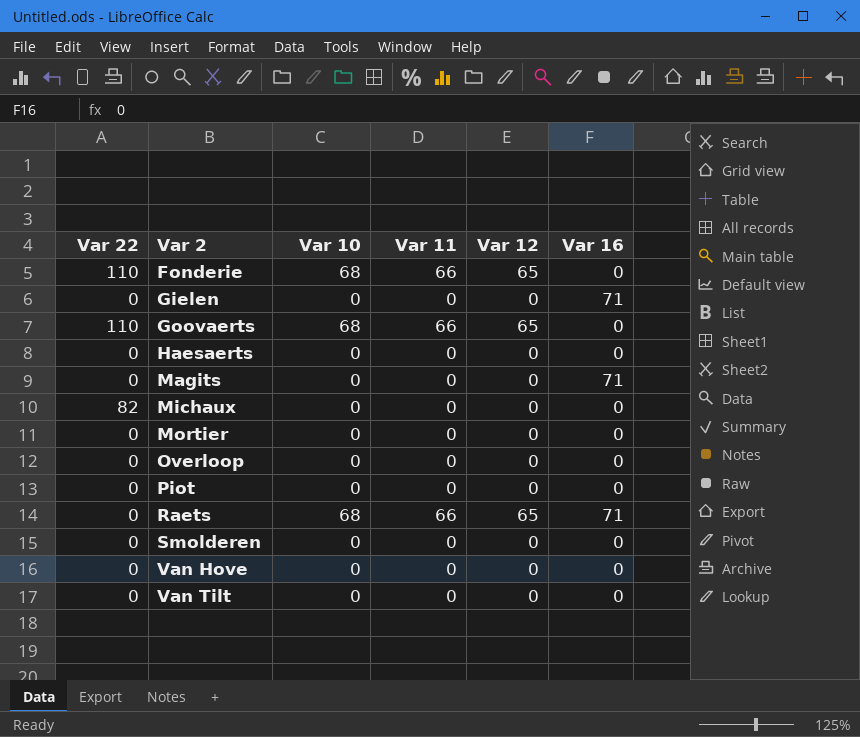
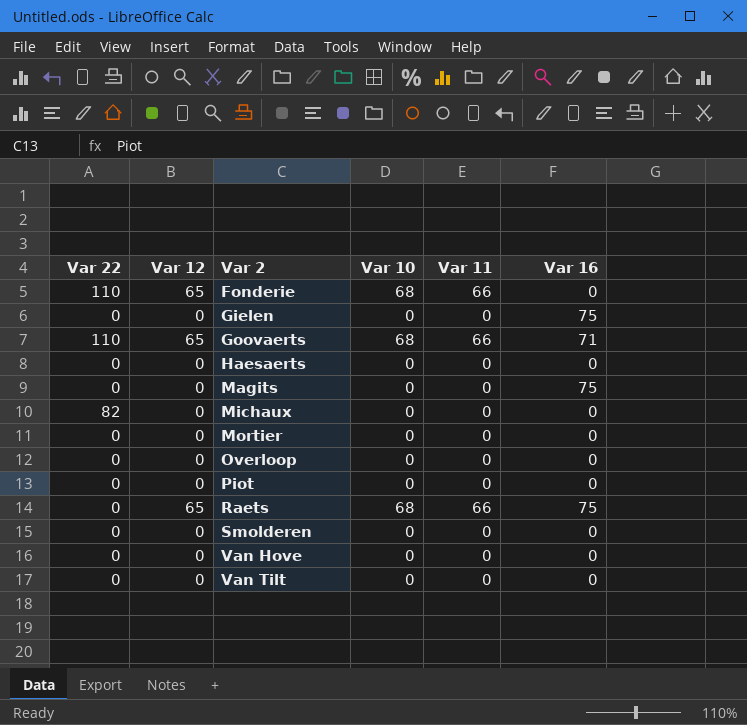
column Var 12 | position: 5 -> 2
Gielen | Var 16: 71 -> 75
Goovaerts | Var 16: 0 -> 71
Magits | Var 16: 71 -> 75
Raets | Var 16: 71 -> 75

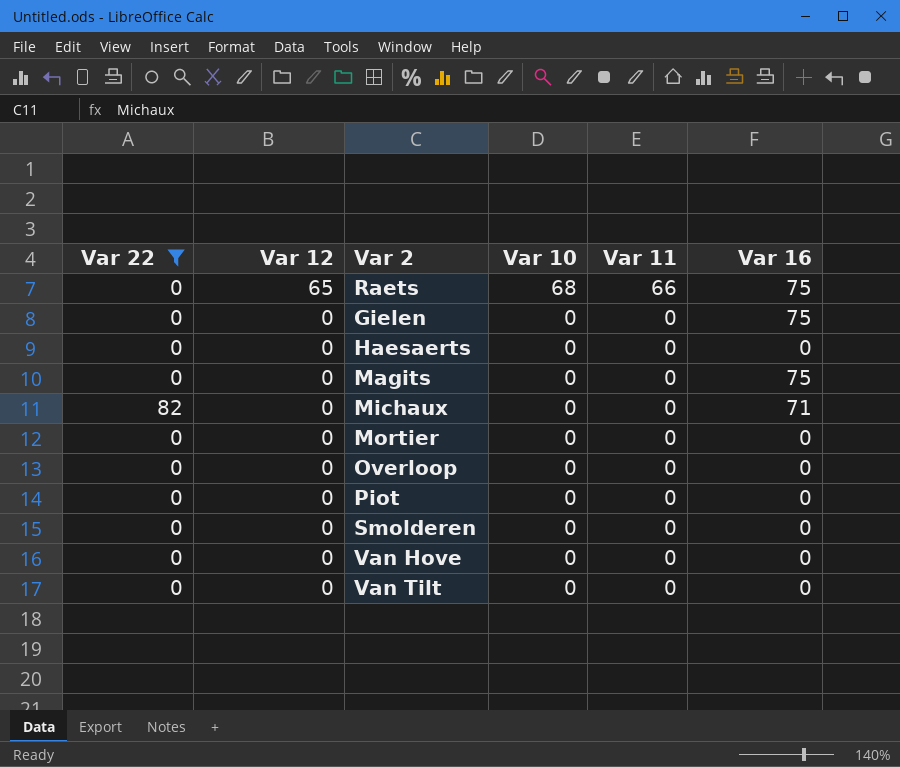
filter: none -> Var 22 != 110
row order: Var 2 ascending -> Var 12 descending
Michaux | Var 16: 0 -> 71

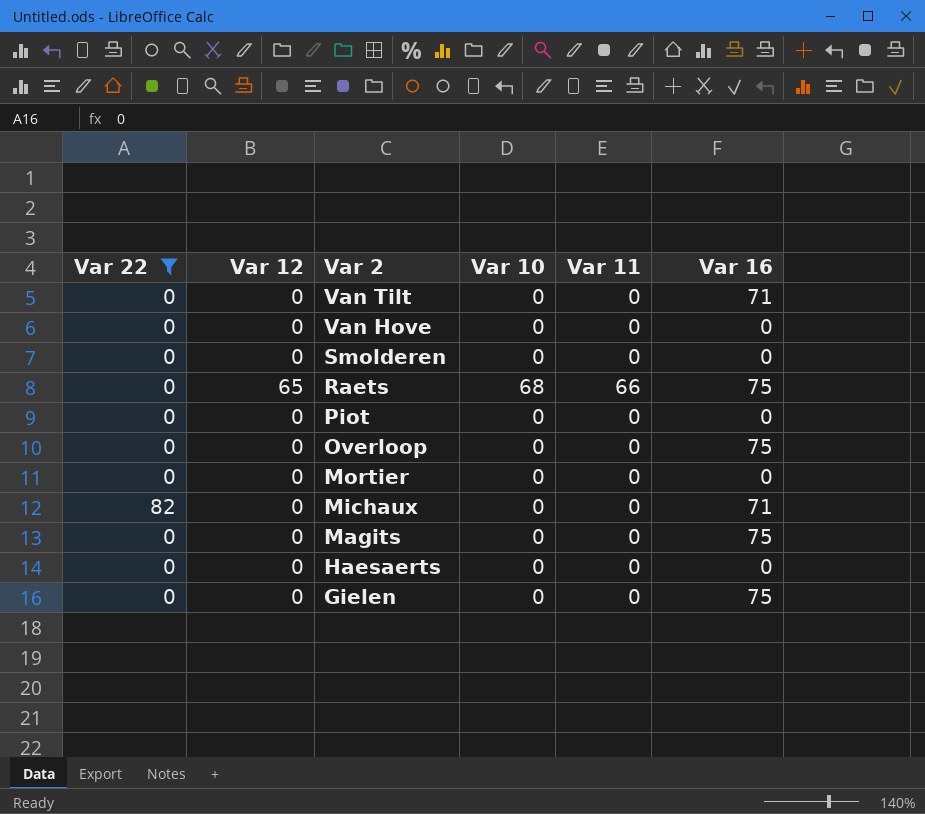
row order: Var 12 descending -> Var 2 descending
Van Tilt | Var 16: 0 -> 71
Overloop | Var 16: 0 -> 75

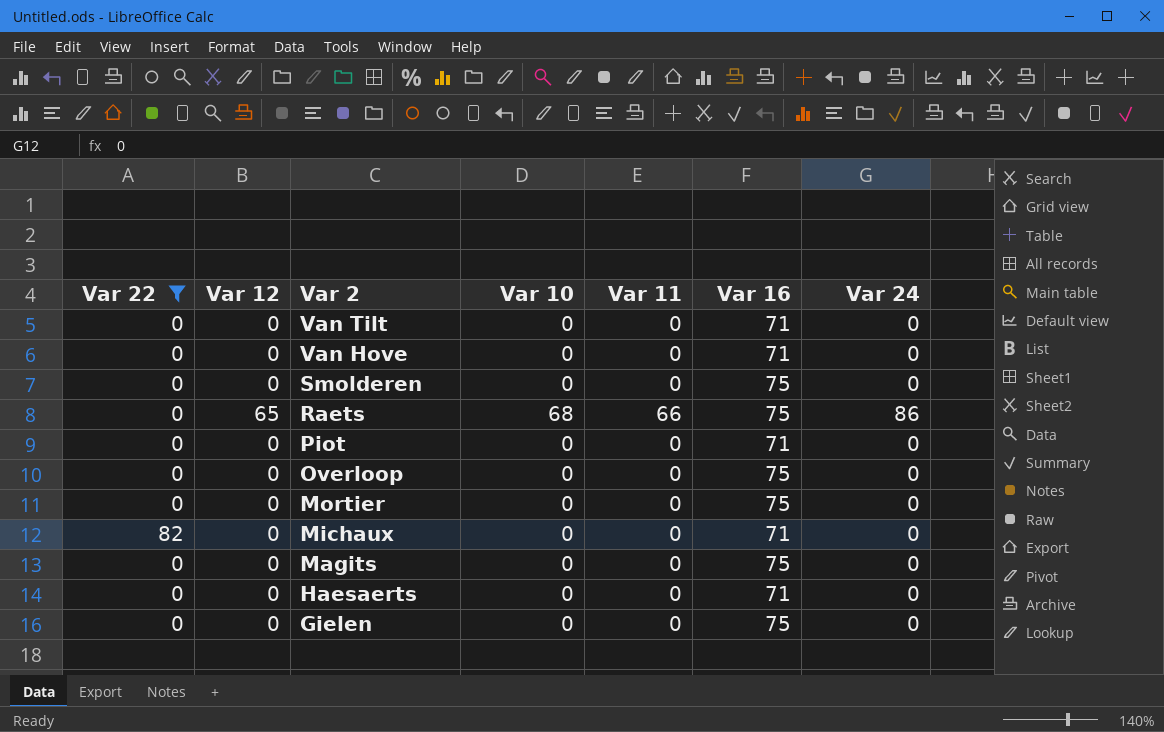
column Var 24 | position: none -> 7
Van Hove | Var 16: 0 -> 71
Smolderen | Var 16: 0 -> 75
Piot | Var 16: 0 -> 71
Mortier | Var 16: 0 -> 75
Haesaerts | Var 16: 0 -> 71

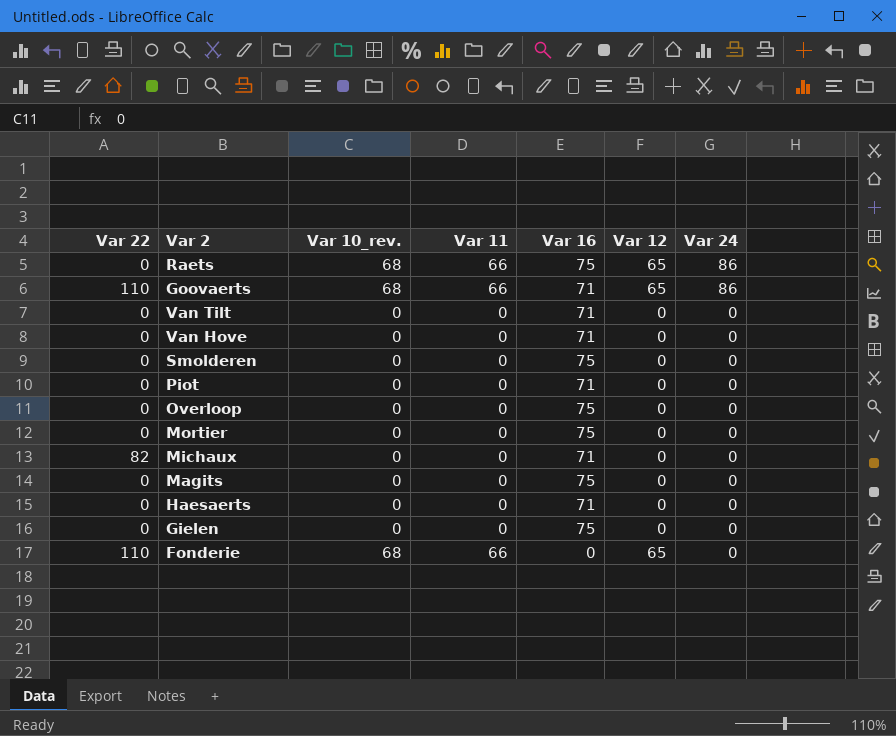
filter: Var 22 != 110 -> none
row order: Var 2 descending -> Var 24 descending
column name: Var 10 -> Var 10_rev.
column Var 12 | position: 2 -> 6

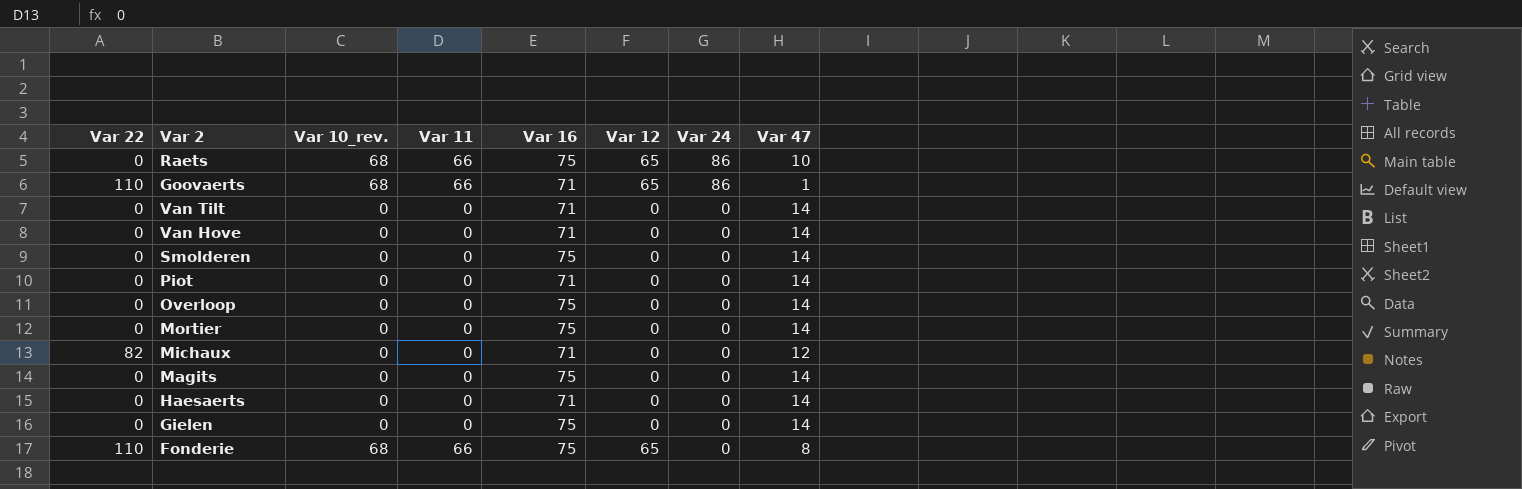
column Var 47 | position: none -> 8
Fonderie | Var 16: 0 -> 75

